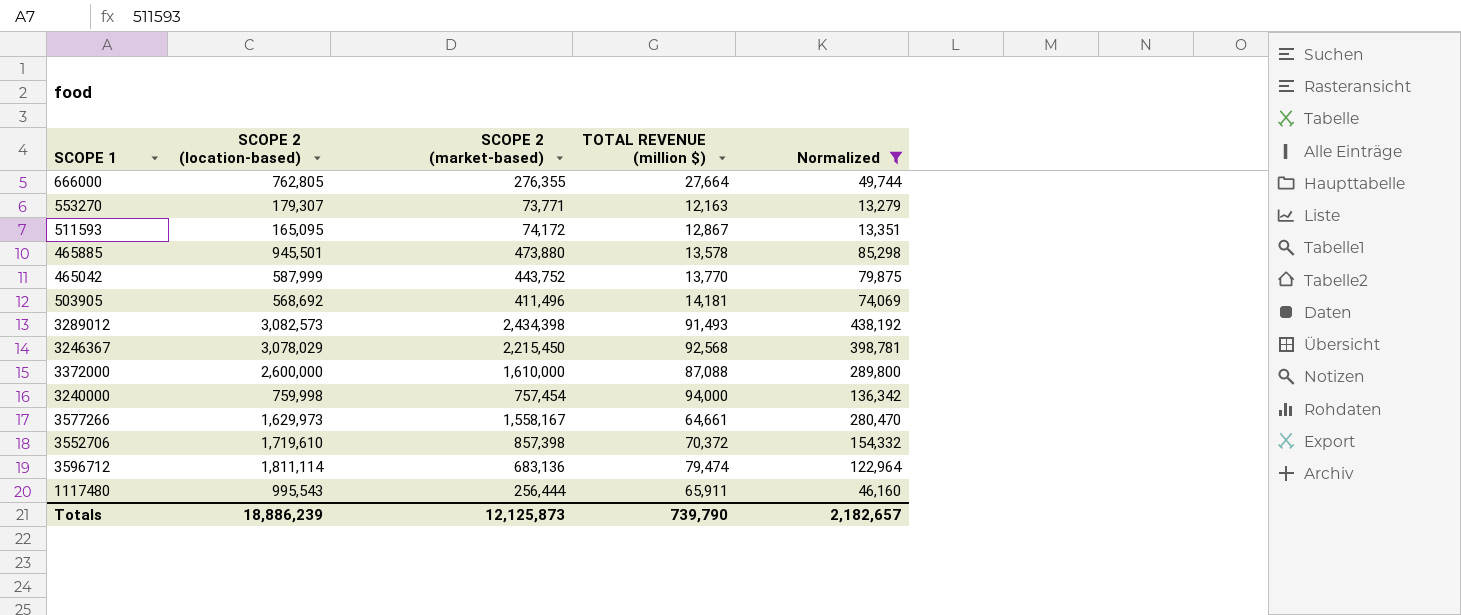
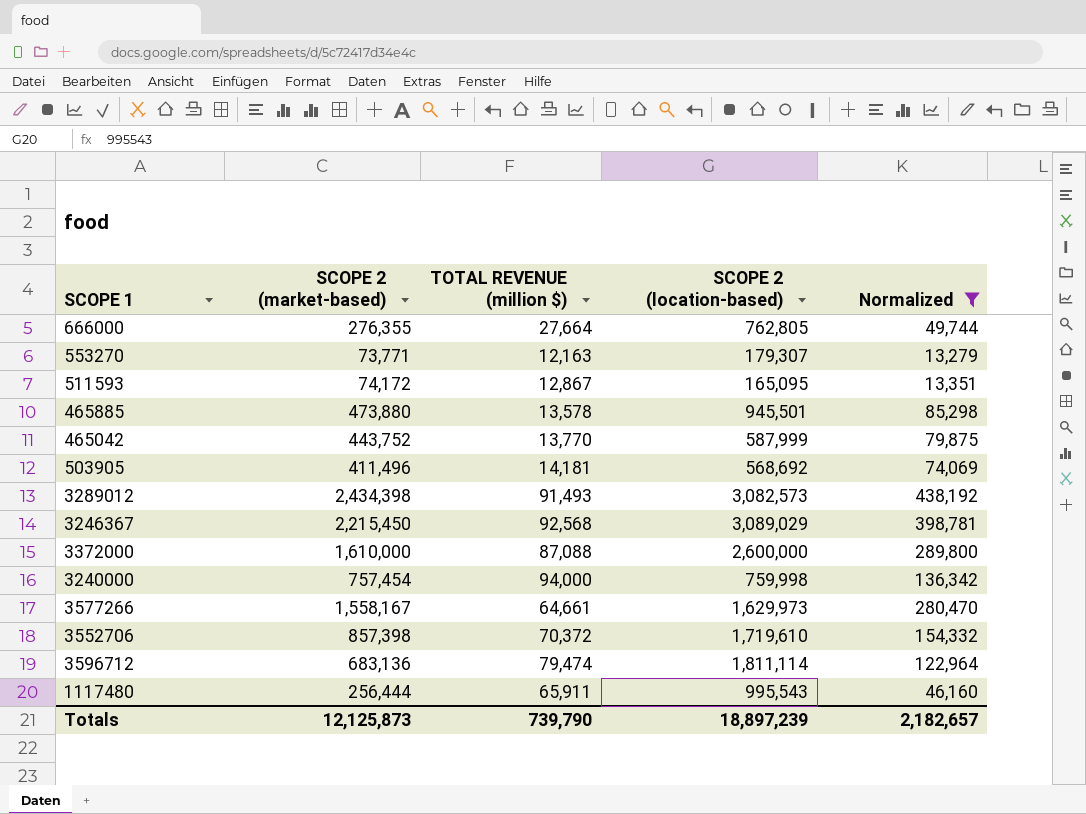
column SCOPE 2 (location-based) | position: 2 -> 4
3246367 | SCOPE 2 (location-based): 3,078,029 -> 3,089,029
Totals | SCOPE 2 (location-based): 18,886,239 -> 18,897,239

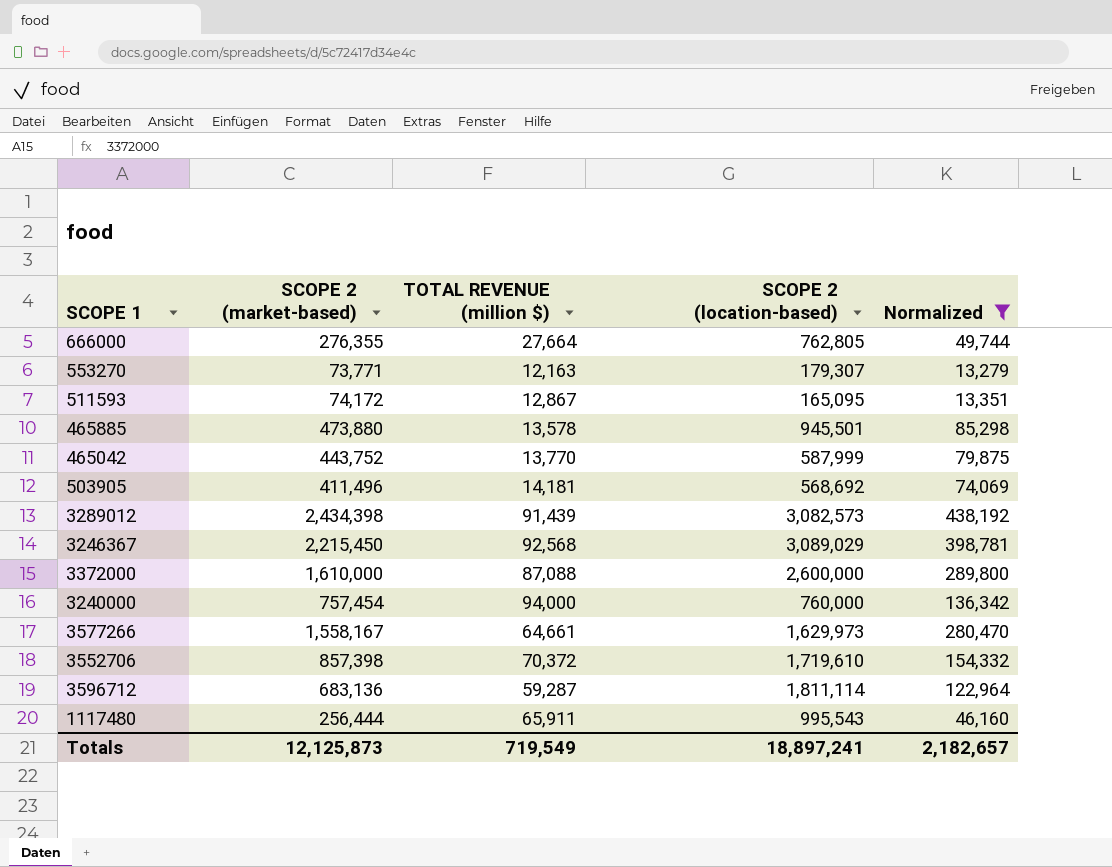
3289012 | TOTAL REVENUE (million $): 91,493 -> 91,439
3240000 | SCOPE 2 (location-based): 759,998 -> 760,000
3596712 | TOTAL REVENUE (million $): 79,474 -> 59,287
Totals | TOTAL REVENUE (million $): 739,790 -> 719,549
Totals | SCOPE 2 (location-based): 18,897,239 -> 18,897,241

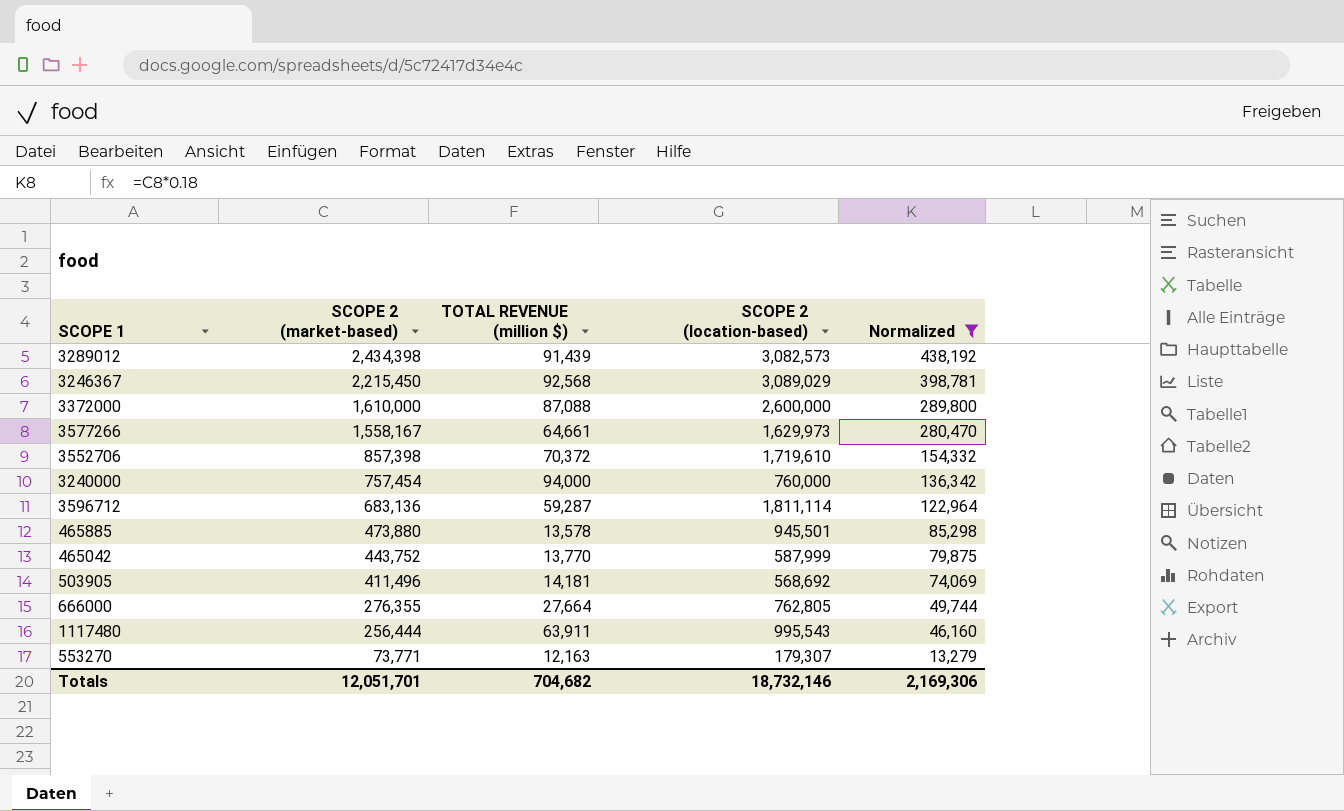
row order: none -> SCOPE 2 (market-based) descending
row 511593: 74,172 | 12,867 | 165,095 | 13,351 -> none
1117480 | TOTAL REVENUE (million $): 65,911 -> 63,911
Totals | SCOPE 2 (market-based): 12,125,873 -> 12,051,701
Totals | TOTAL REVENUE (million $): 719,549 -> 704,682
Totals | SCOPE 2 (location-based): 18,897,241 -> 18,732,146
Totals | Normalized: 2,182,657 -> 2,169,306

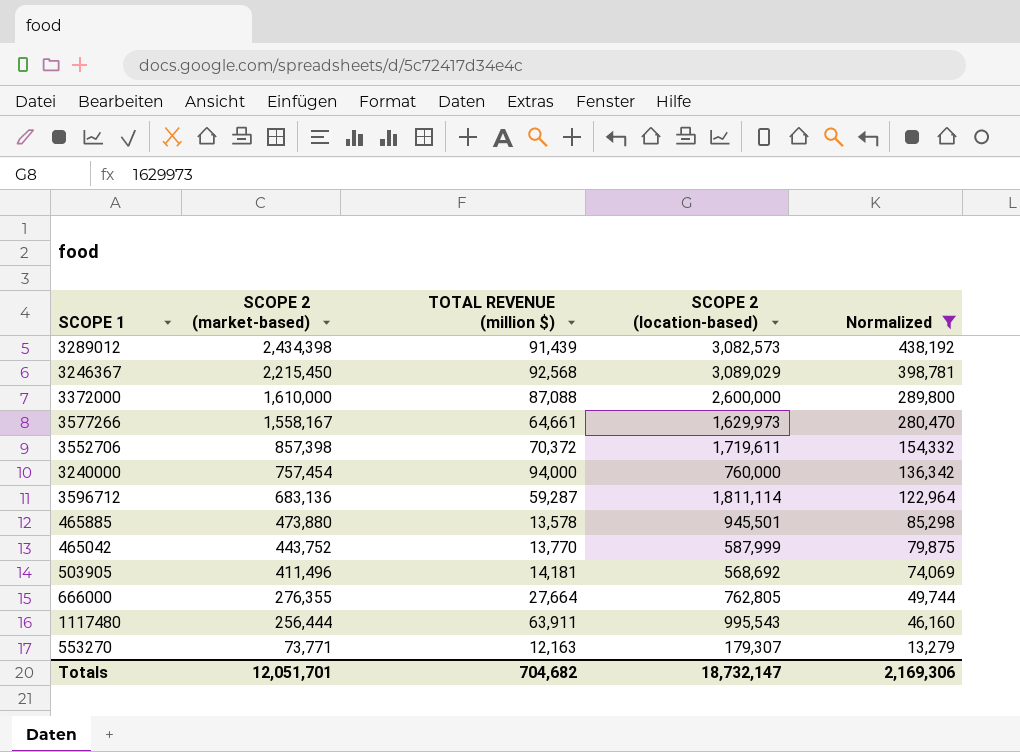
3552706 | SCOPE 2 (location-based): 1,719,610 -> 1,719,611
Totals | SCOPE 2 (location-based): 18,732,146 -> 18,732,147

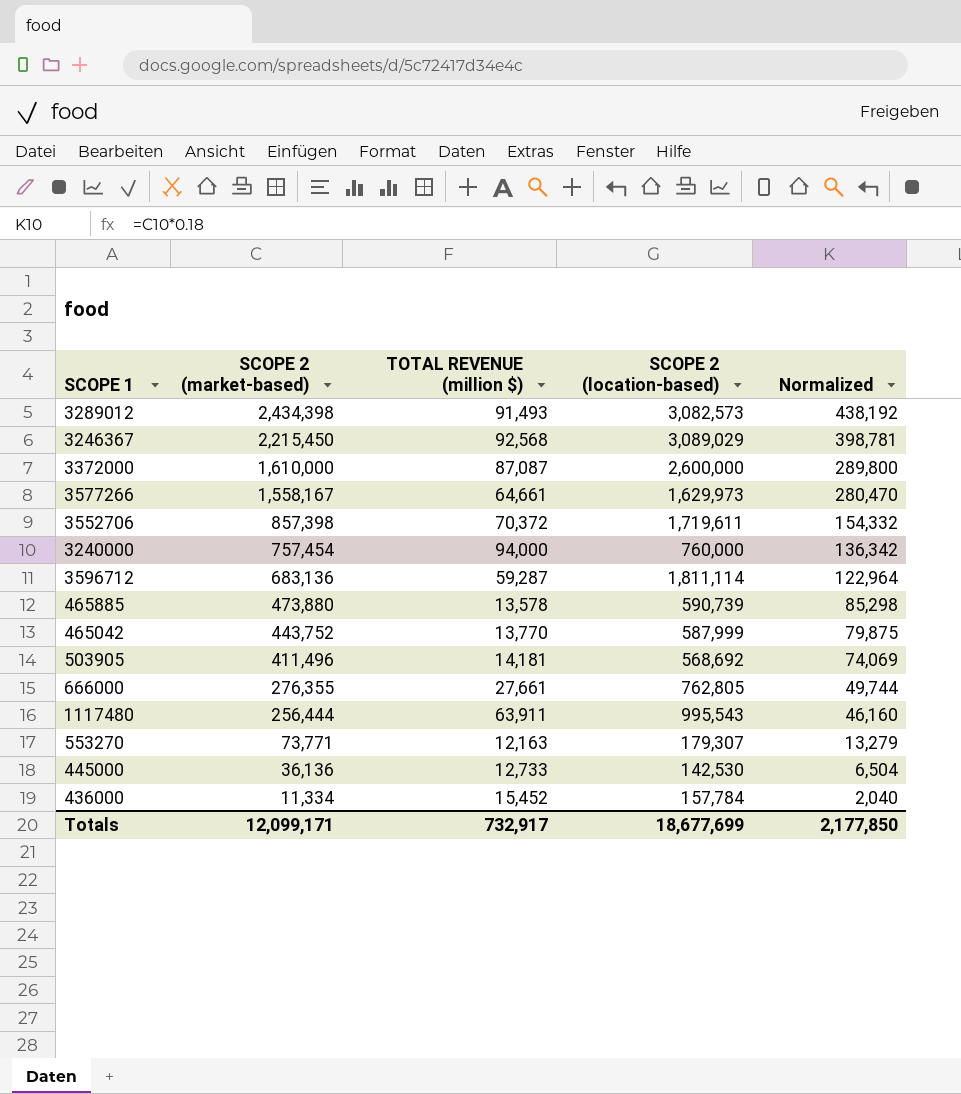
filter: Normalized >= 13,279 -> none
3289012 | TOTAL REVENUE (million $): 91,439 -> 91,493
3372000 | TOTAL REVENUE (million $): 87,088 -> 87,087
465885 | SCOPE 2 (location-based): 945,501 -> 590,739
666000 | TOTAL REVENUE (million $): 27,664 -> 27,661
Totals | SCOPE 2 (market-based): 12,051,701 -> 12,099,171
Totals | TOTAL REVENUE (million $): 704,682 -> 732,917
Totals | SCOPE 2 (location-based): 18,732,147 -> 18,677,699
Totals | Normalized: 2,169,306 -> 2,177,850

